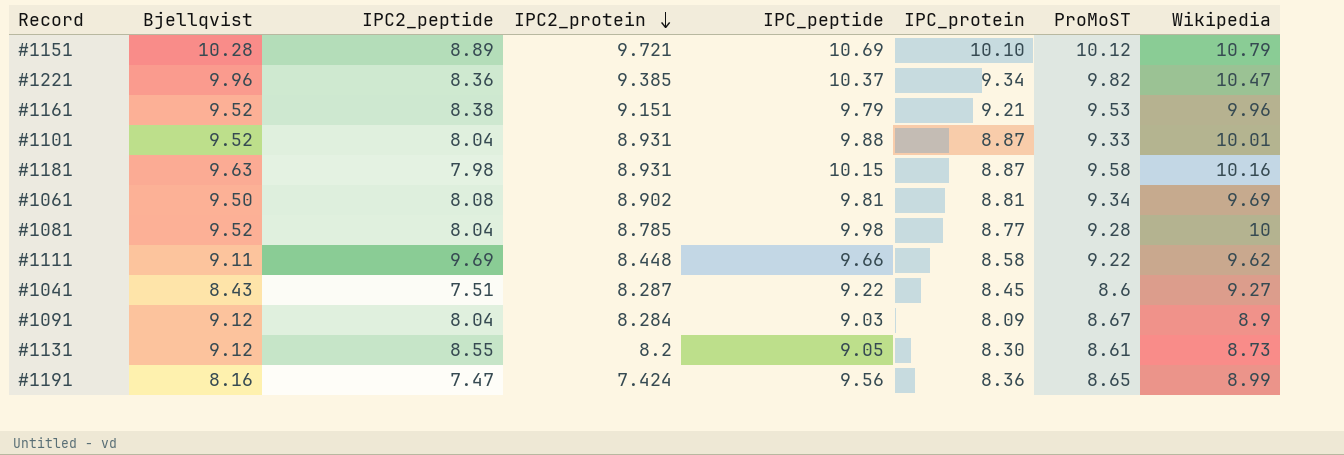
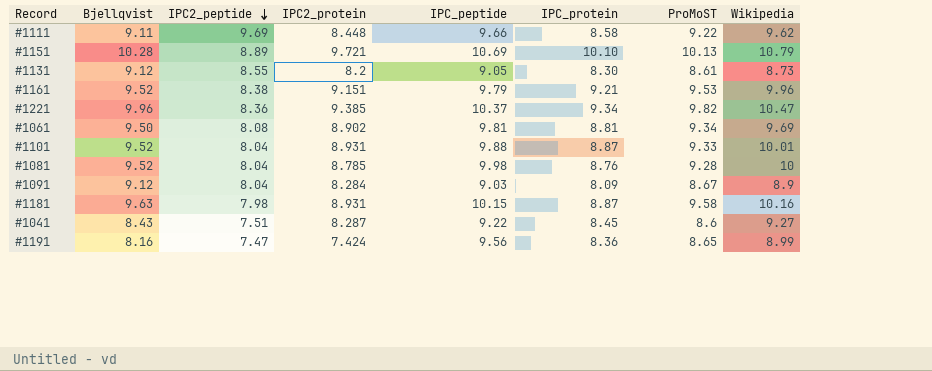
row order: IPC2_protein descending -> IPC2_peptide descending
#1151 | ProMoST: 10.12 -> 10.13
#1081 | IPC_protein: 8.77 -> 8.76

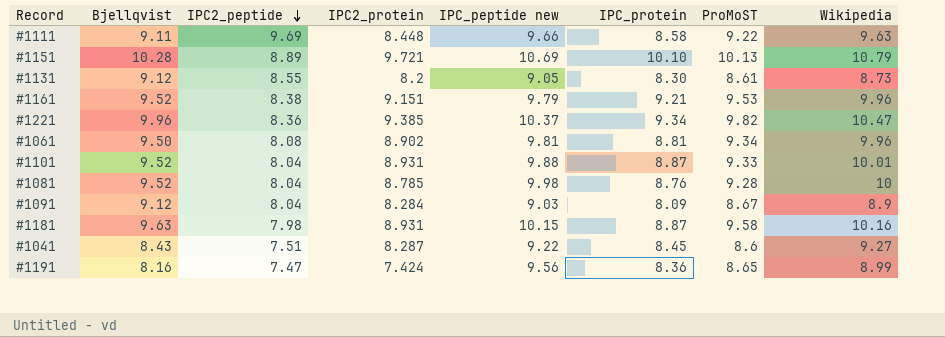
column name: IPC_peptide -> IPC_peptide new
#1111 | Wikipedia: 9.62 -> 9.63
#1061 | Wikipedia: 9.69 -> 9.96

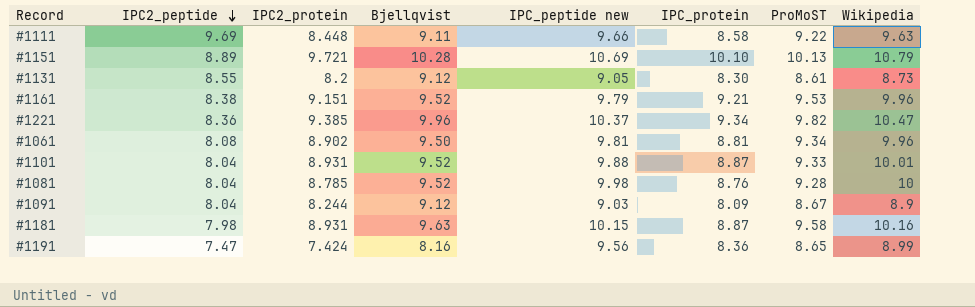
column Bjellqvist | position: 2 -> 4
row #1041: 8.43 | 7.51 | 8.287 | 9.22 | 8.45 | 8.6 | 9.27 -> none
#1091 | IPC2_protein: 8.284 -> 8.244

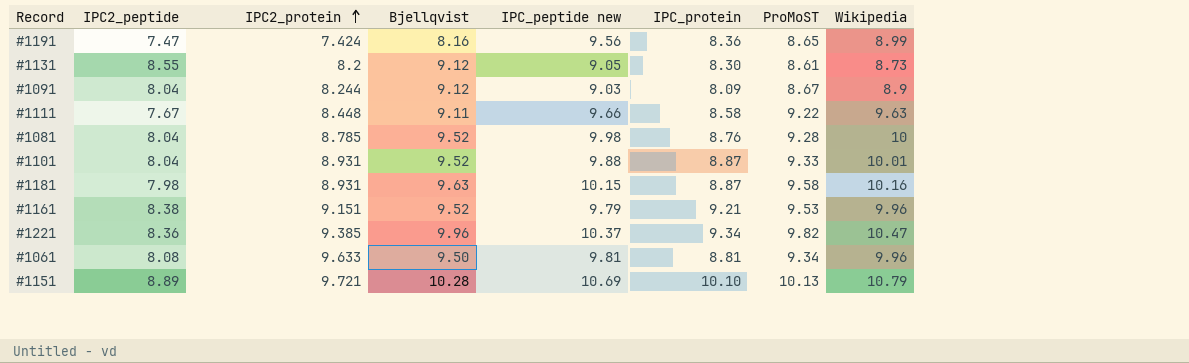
row order: IPC2_peptide descending -> IPC2_protein ascending
#1111 | IPC2_peptide: 9.69 -> 7.67
#1061 | IPC2_protein: 8.902 -> 9.633

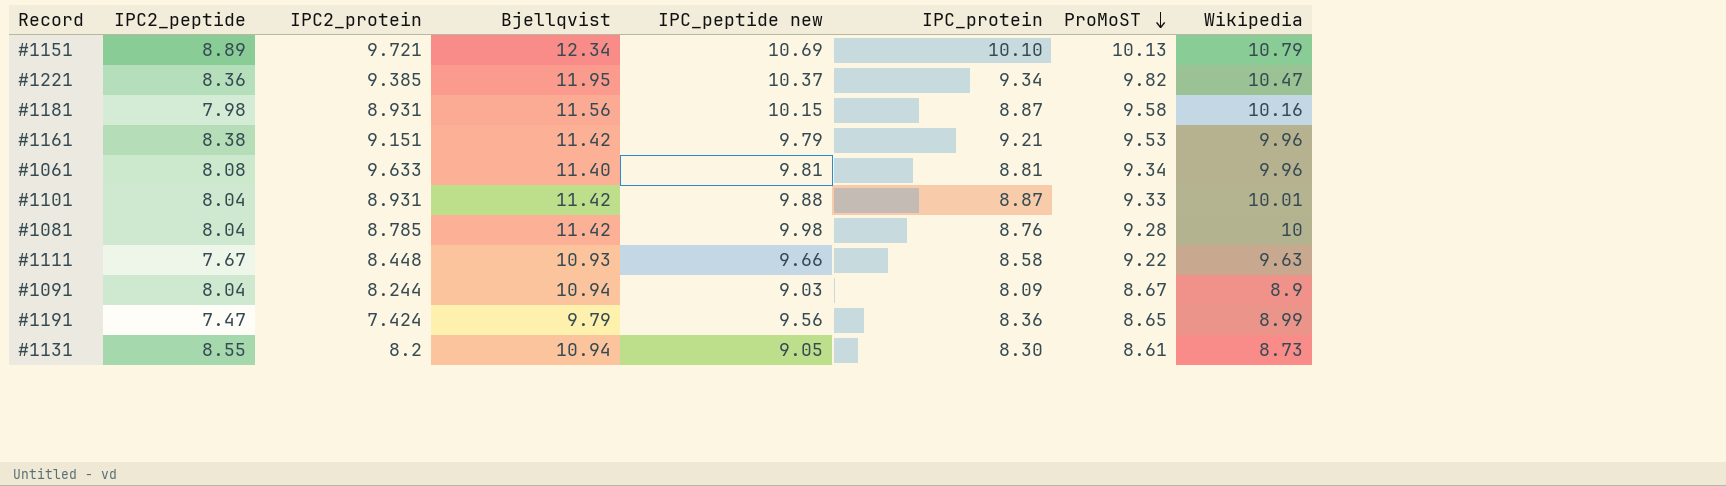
row order: IPC2_protein ascending -> ProMoST descending
#1151 | Bjellqvist: 10.28 -> 12.34
#1221 | Bjellqvist: 9.96 -> 11.95
#1181 | Bjellqvist: 9.63 -> 11.56
#1161 | Bjellqvist: 9.52 -> 11.42
#1061 | Bjellqvist: 9.50 -> 11.40
#1101 | Bjellqvist: 9.52 -> 11.42
#1081 | Bjellqvist: 9.52 -> 11.42
#1111 | Bjellqvist: 9.11 -> 10.93
#1091 | Bjellqvist: 9.12 -> 10.94
#1191 | Bjellqvist: 8.16 -> 9.79
#1131 | Bjellqvist: 9.12 -> 10.94

